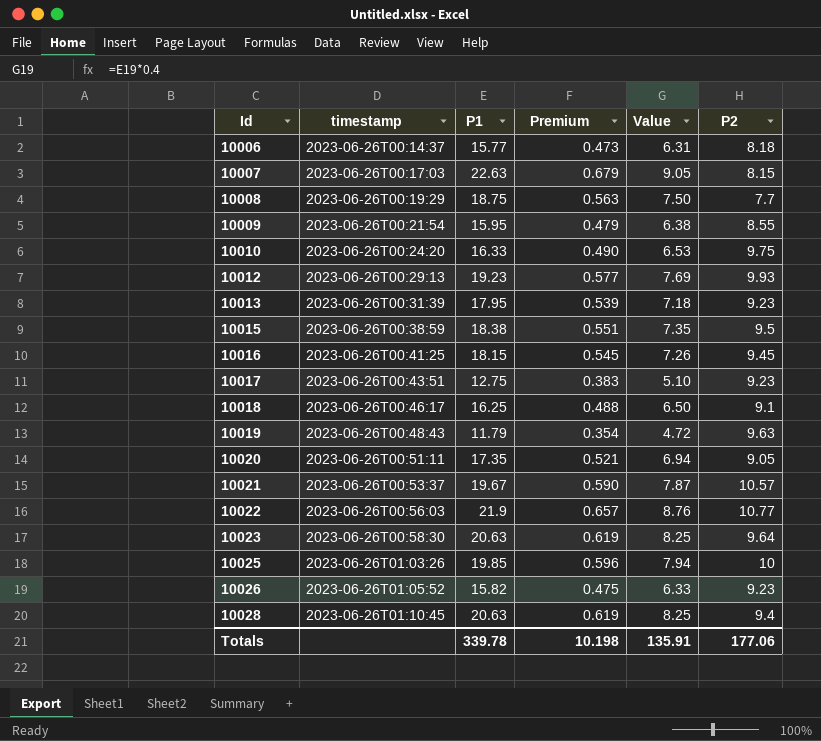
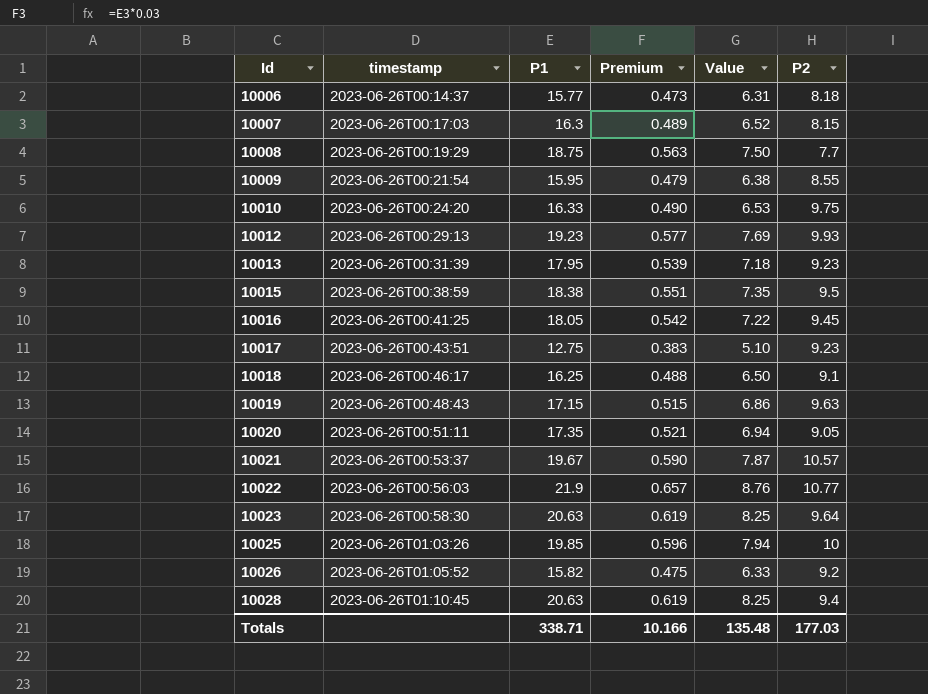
10007 | P1: 22.63 -> 16.3
10007 | Premium: 0.679 -> 0.489
10007 | Value: 9.05 -> 6.52
10016 | P1: 18.15 -> 18.05
10016 | Premium: 0.545 -> 0.542
10016 | Value: 7.26 -> 7.22
10019 | P1: 11.79 -> 17.15
10019 | Premium: 0.354 -> 0.515
10019 | Value: 4.72 -> 6.86
10026 | P2: 9.23 -> 9.2
Totals | P1: 339.78 -> 338.71
Totals | Premium: 10.198 -> 10.166
Totals | Value: 135.91 -> 135.48
Totals | P2: 177.06 -> 177.03

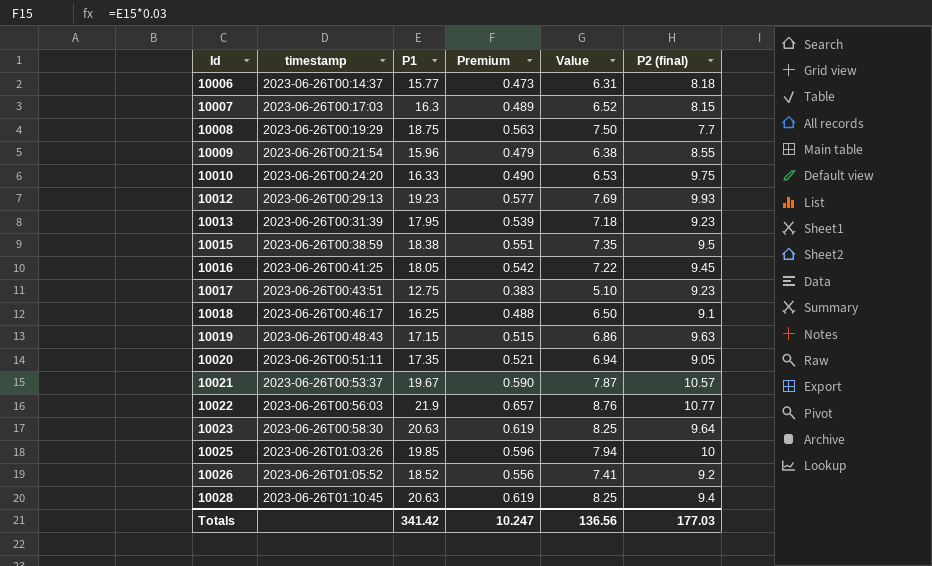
column name: P2 -> P2 (final)
10009 | P1: 15.95 -> 15.96
10026 | P1: 15.82 -> 18.52
10026 | Premium: 0.475 -> 0.556
10026 | Value: 6.33 -> 7.41
Totals | P1: 338.71 -> 341.42
Totals | Premium: 10.166 -> 10.247
Totals | Value: 135.48 -> 136.56

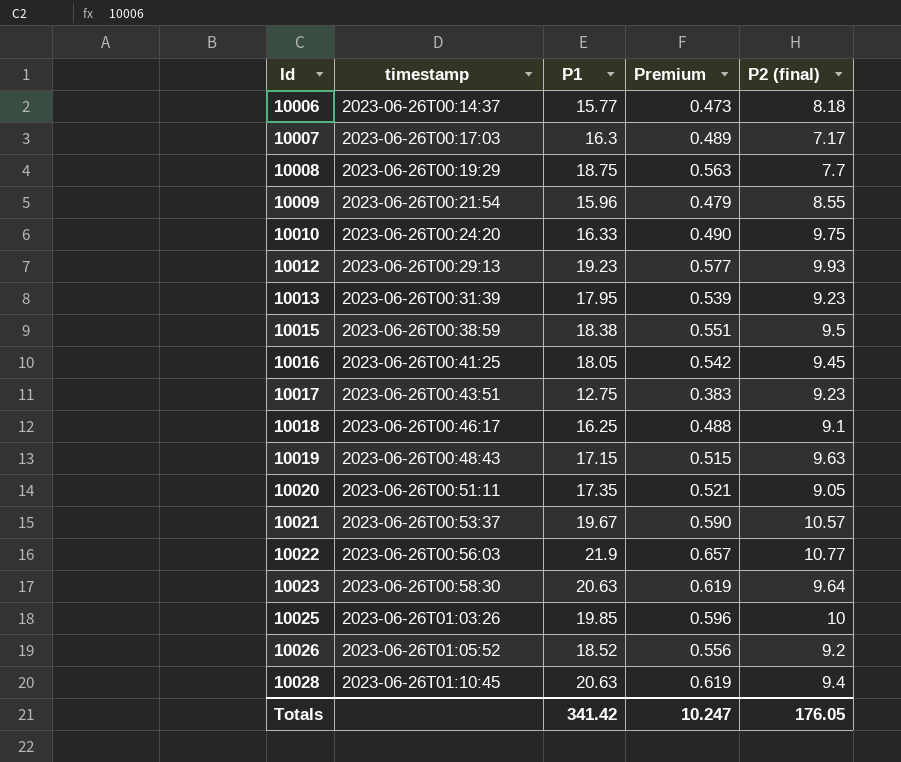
column Value | formula: [P1] * 0.4 -> none
10007 | P2 (final): 8.15 -> 7.17
Totals | P2 (final): 177.03 -> 176.05

